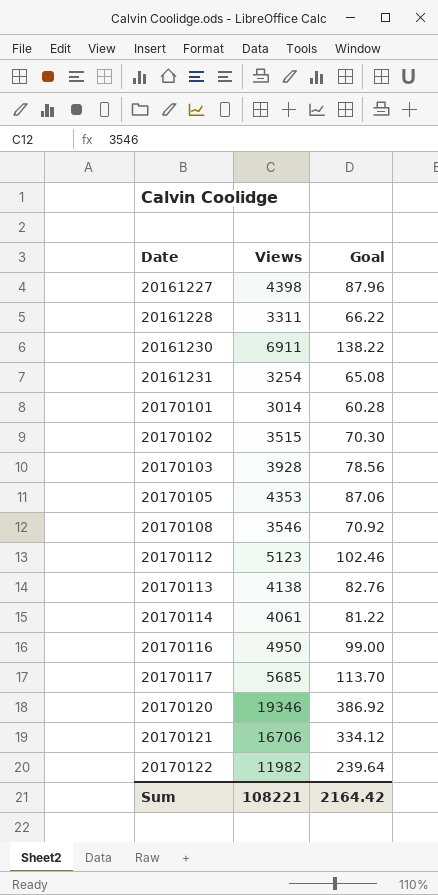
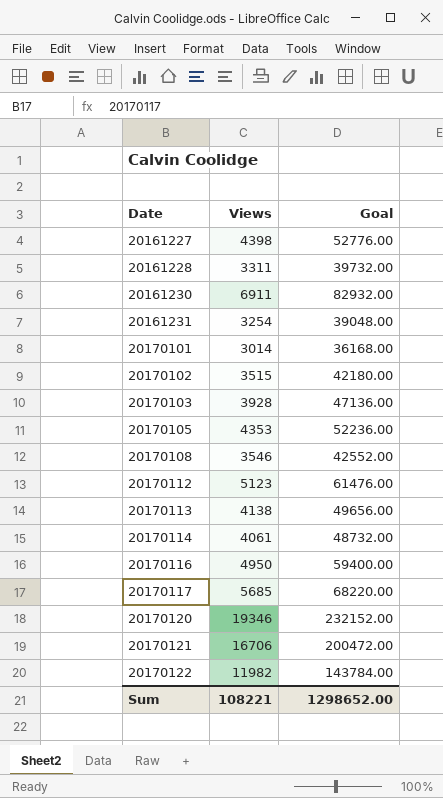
column Goal | formula: [Views] * 0.02 -> [Views] * 12
Sum | Goal: 2164.42 -> 1298652.00

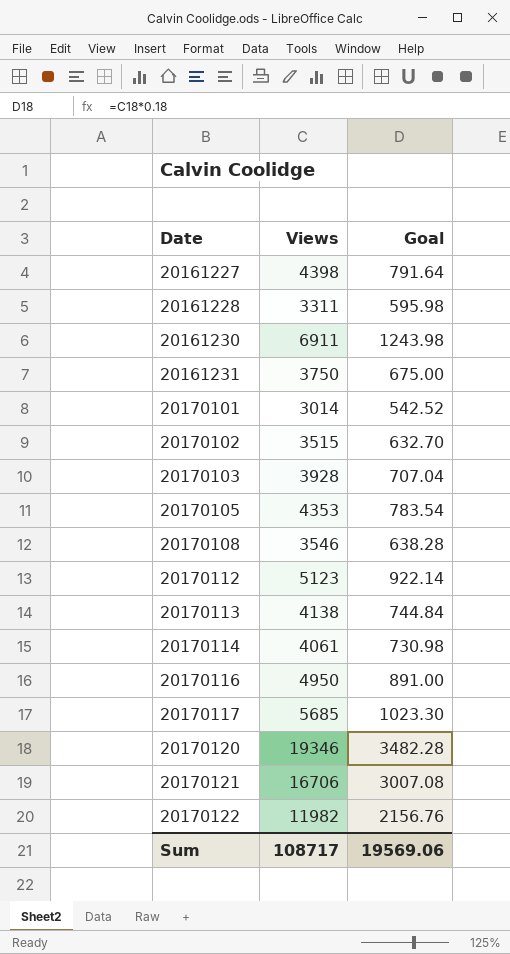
column Goal | formula: [Views] * 12 -> [Views] * 0.18
20161231 | Views: 3254 -> 3750
Sum | Views: 108221 -> 108717
Sum | Goal: 1298652.00 -> 19569.06

